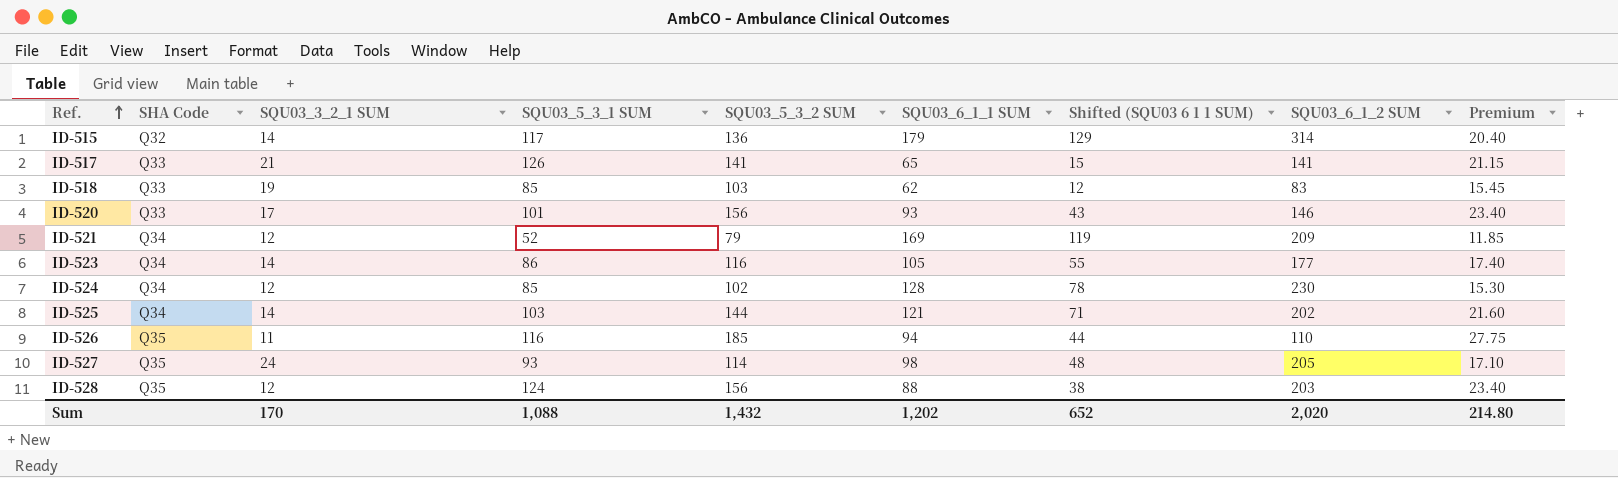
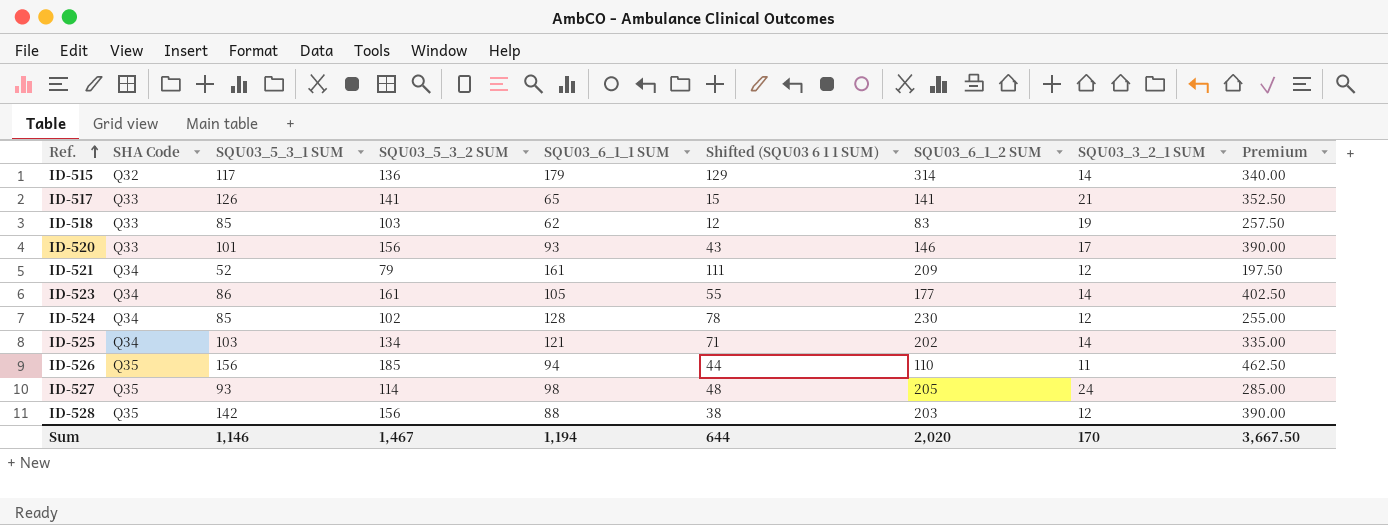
column SQU03_3_2_1 SUM | position: 3 -> 8
column Premium | formula: [SQU03_5_3_2 SUM] * 0.15 -> [SQU03_5_3_2 SUM] * 2.5
ID-521 | SQU03_6_1_1 SUM: 169 -> 161
ID-521 | Shifted (SQU03 6 1 1 SUM): 119 -> 111
ID-523 | SQU03_5_3_2 SUM: 116 -> 161
ID-525 | SQU03_5_3_2 SUM: 144 -> 134
ID-526 | SQU03_5_3_1 SUM: 116 -> 156
ID-528 | SQU03_5_3_1 SUM: 124 -> 142
Sum | SQU03_5_3_1 SUM: 1,088 -> 1,146
Sum | SQU03_5_3_2 SUM: 1,432 -> 1,467
Sum | SQU03_6_1_1 SUM: 1,202 -> 1,194
Sum | Shifted (SQU03 6 1 1 SUM): 652 -> 644
Sum | Premium: 214.80 -> 3,667.50

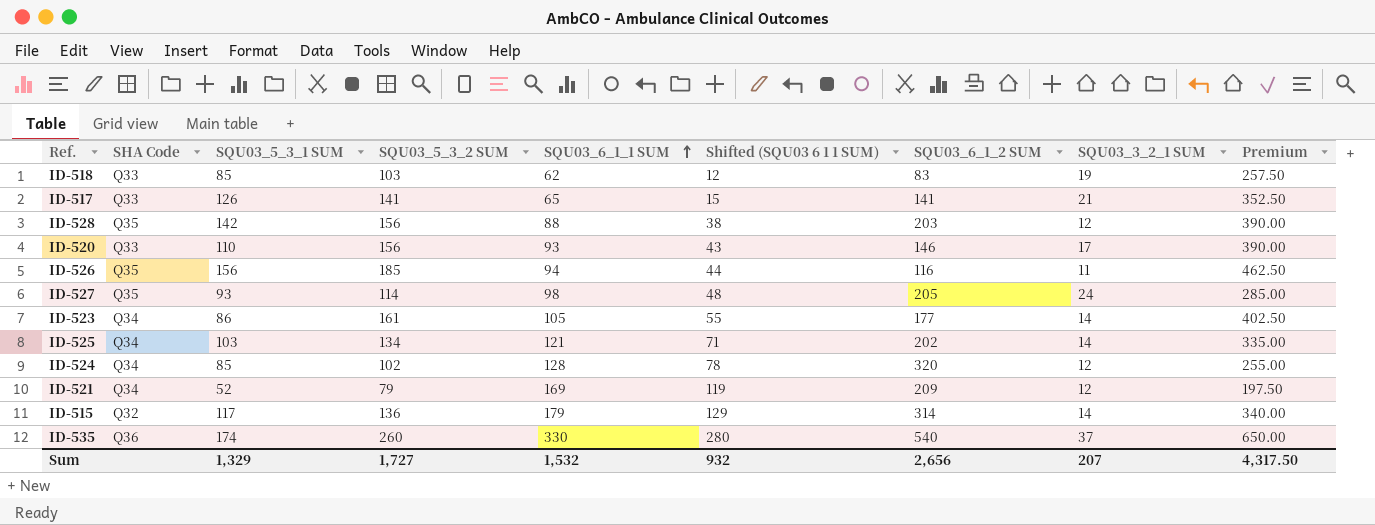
row order: Ref. ascending -> SQU03_6_1_1 SUM ascending
ID-520 | SQU03_5_3_1 SUM: 101 -> 110
ID-526 | SQU03_6_1_2 SUM: 110 -> 116
ID-524 | SQU03_6_1_2 SUM: 230 -> 320
ID-521 | SQU03_6_1_1 SUM: 161 -> 169
ID-521 | Shifted (SQU03 6 1 1 SUM): 111 -> 119
row ID-535: none -> Q36 | 174 | 260 | 330 | 280 | 540 | 37 | 650.00
Sum | SQU03_5_3_1 SUM: 1,146 -> 1,329
Sum | SQU03_5_3_2 SUM: 1,467 -> 1,727
Sum | SQU03_6_1_1 SUM: 1,194 -> 1,532
Sum | Shifted (SQU03 6 1 1 SUM): 644 -> 932
Sum | SQU03_6_1_2 SUM: 2,020 -> 2,656
Sum | SQU03_3_2_1 SUM: 170 -> 207
Sum | Premium: 3,667.50 -> 4,317.50

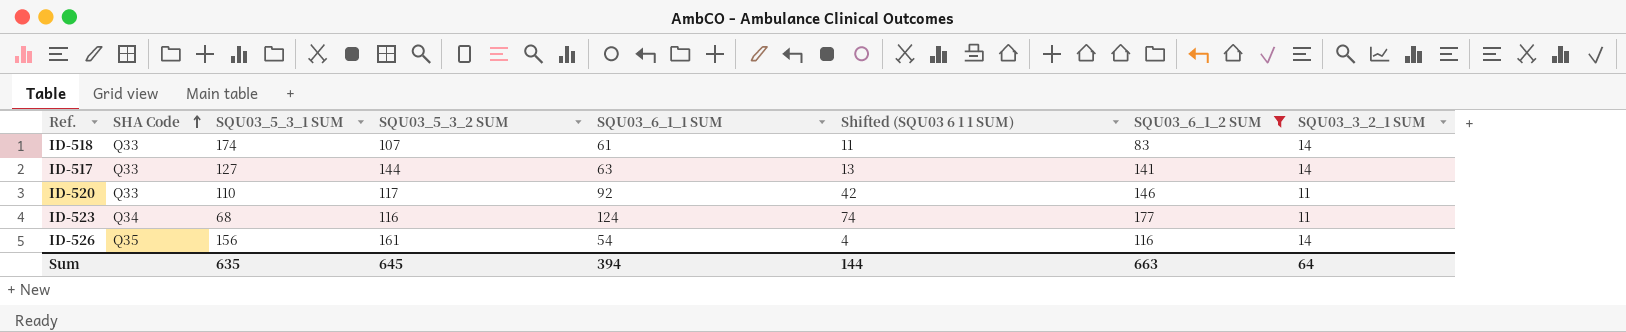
filter: none -> SQU03_6_1_2 SUM <= 177
row order: SQU03_6_1_1 SUM ascending -> SHA Code ascending
column Premium | formula: [SQU03_5_3_2 SUM] * 2.5 -> none
ID-518 | SQU03_5_3_1 SUM: 85 -> 174
ID-518 | SQU03_5_3_2 SUM: 103 -> 107
ID-518 | SQU03_6_1_1 SUM: 62 -> 61
ID-518 | Shifted (SQU03 6 1 1 SUM): 12 -> 11
ID-518 | SQU03_3_2_1 SUM: 19 -> 14
ID-517 | SQU03_5_3_1 SUM: 126 -> 127
ID-517 | SQU03_5_3_2 SUM: 141 -> 144
ID-517 | SQU03_6_1_1 SUM: 65 -> 63
ID-517 | Shifted (SQU03 6 1 1 SUM): 15 -> 13
ID-517 | SQU03_3_2_1 SUM: 21 -> 14
ID-520 | SQU03_5_3_2 SUM: 156 -> 117
ID-520 | SQU03_6_1_1 SUM: 93 -> 92
ID-520 | Shifted (SQU03 6 1 1 SUM): 43 -> 42
ID-520 | SQU03_3_2_1 SUM: 17 -> 11
ID-523 | SQU03_5_3_1 SUM: 86 -> 68
ID-523 | SQU03_5_3_2 SUM: 161 -> 116
ID-523 | SQU03_6_1_1 SUM: 105 -> 124
ID-523 | Shifted (SQU03 6 1 1 SUM): 55 -> 74
ID-523 | SQU03_3_2_1 SUM: 14 -> 11
ID-526 | SQU03_5_3_2 SUM: 185 -> 161
ID-526 | SQU03_6_1_1 SUM: 94 -> 54
ID-526 | Shifted (SQU03 6 1 1 SUM): 44 -> 4
ID-526 | SQU03_3_2_1 SUM: 11 -> 14
Sum | SQU03_5_3_1 SUM: 1,329 -> 635
Sum | SQU03_5_3_2 SUM: 1,727 -> 645
Sum | SQU03_6_1_1 SUM: 1,532 -> 394
Sum | Shifted (SQU03 6 1 1 SUM): 932 -> 144
Sum | SQU03_6_1_2 SUM: 2,656 -> 663
Sum | SQU03_3_2_1 SUM: 207 -> 64

